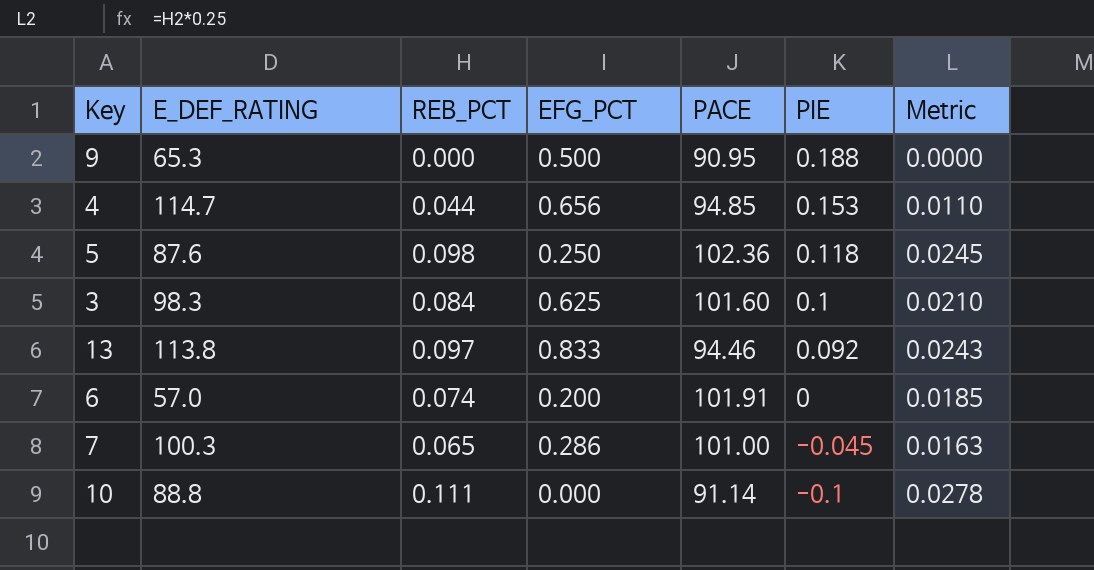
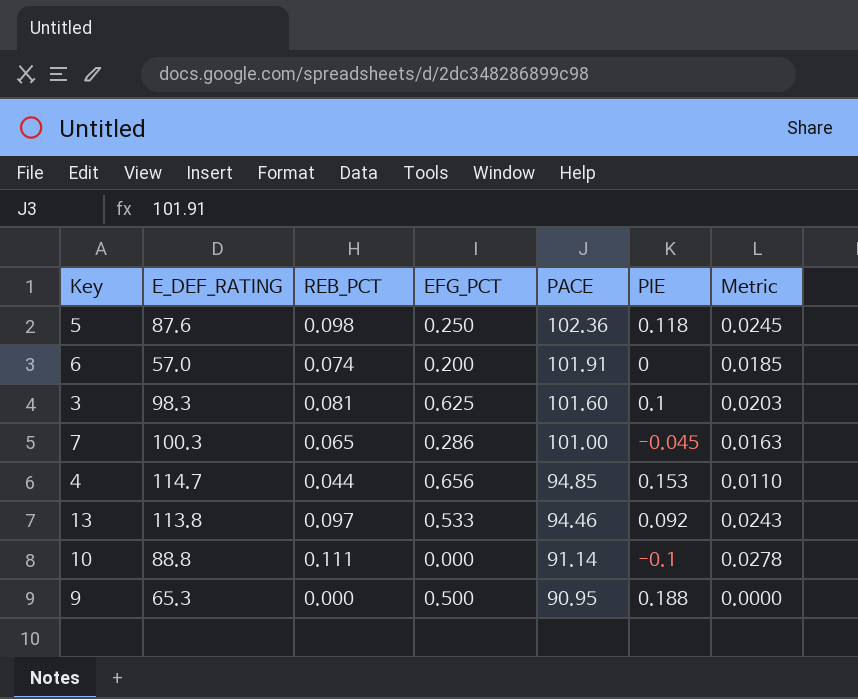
row order: PIE descending -> PACE descending
3 | REB_PCT: 0.084 -> 0.081
3 | Metric: 0.0210 -> 0.0203
13 | EFG_PCT: 0.833 -> 0.533

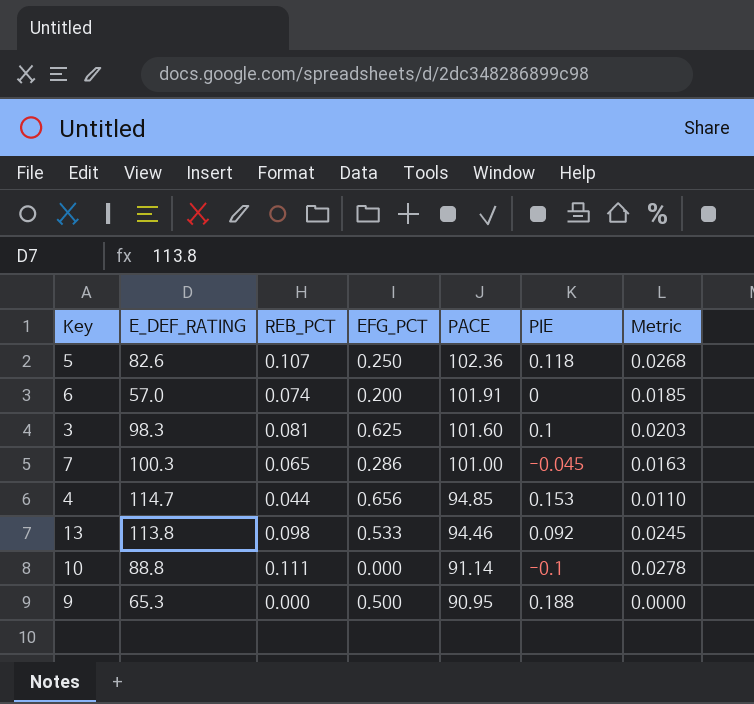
5 | E_DEF_RATING: 87.6 -> 82.6
5 | REB_PCT: 0.098 -> 0.107
5 | Metric: 0.0245 -> 0.0268
13 | REB_PCT: 0.097 -> 0.098
13 | Metric: 0.0243 -> 0.0245

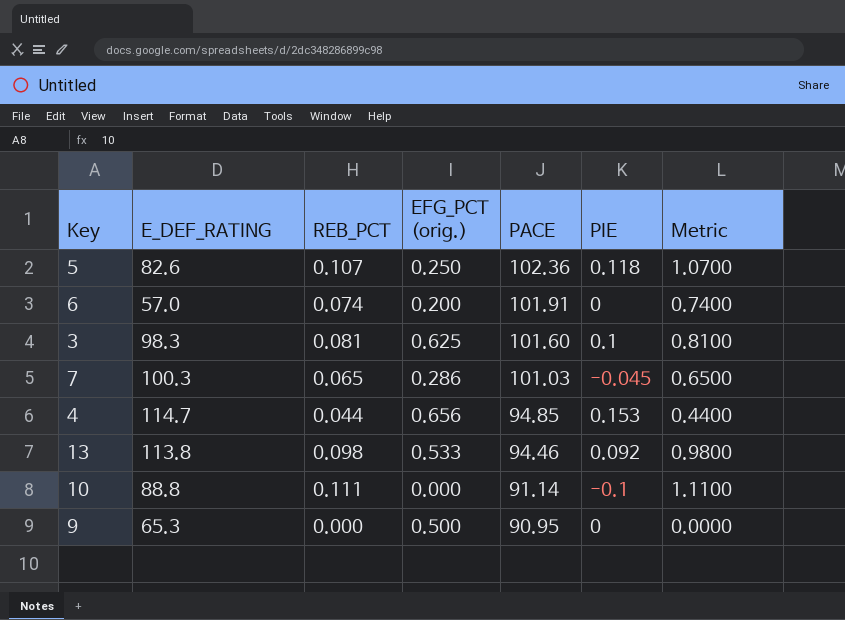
column name: EFG_PCT -> EFG_PCT (orig.)
column Metric | formula: [REB_PCT] * 0.25 -> [REB_PCT] * 10
7 | PACE: 101.00 -> 101.03
9 | PIE: 0.188 -> 0

